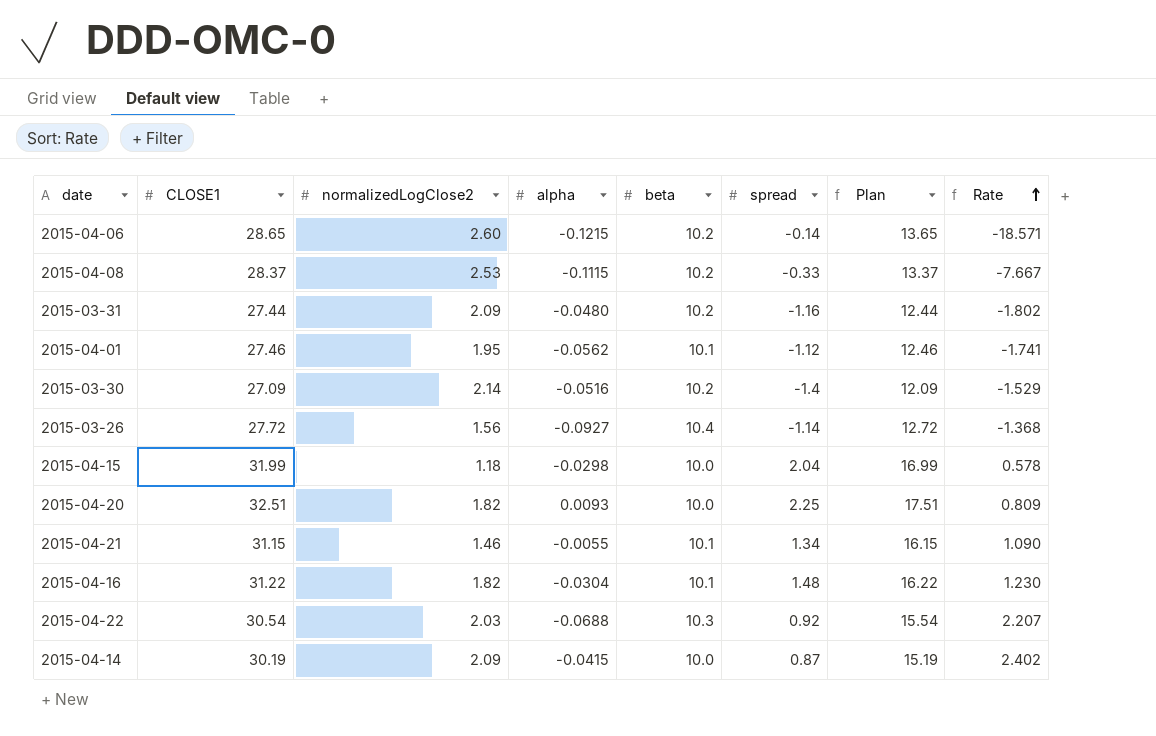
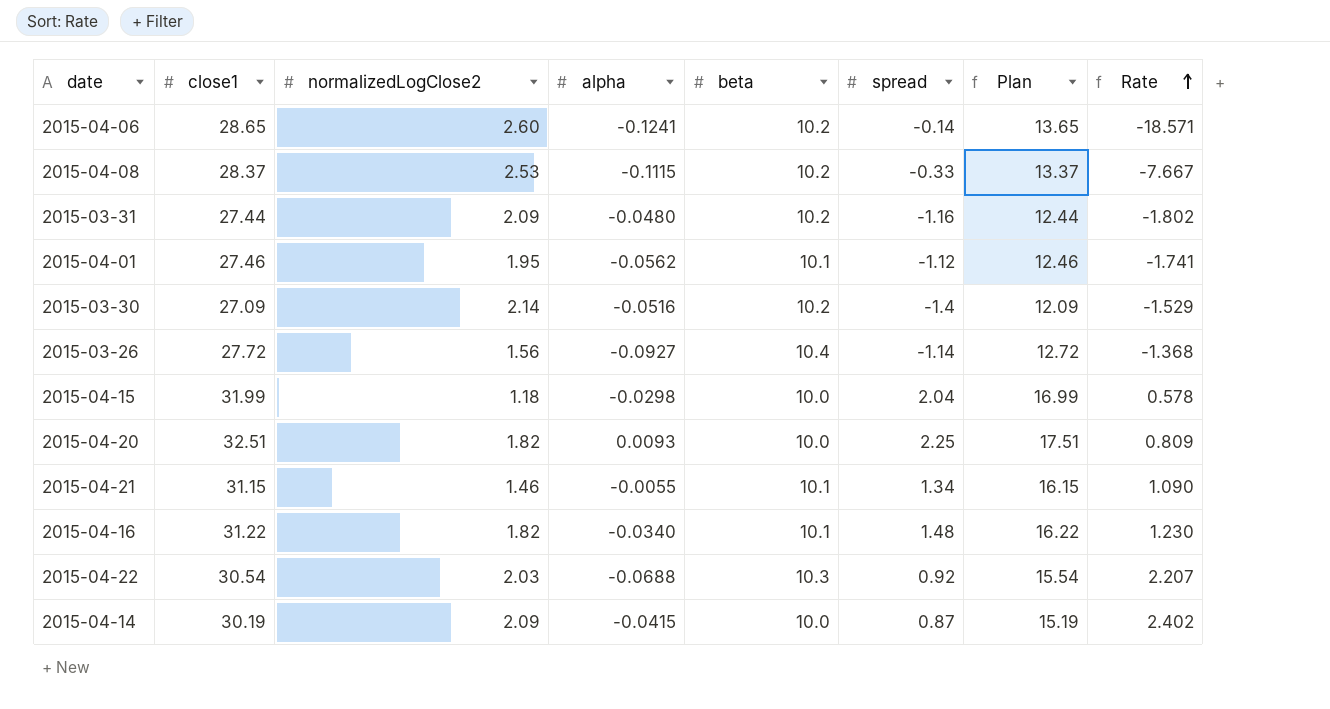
column name: CLOSE1 -> close1
2015-04-06 | alpha: -0.1215 -> -0.1241
2015-04-16 | alpha: -0.0304 -> -0.0340

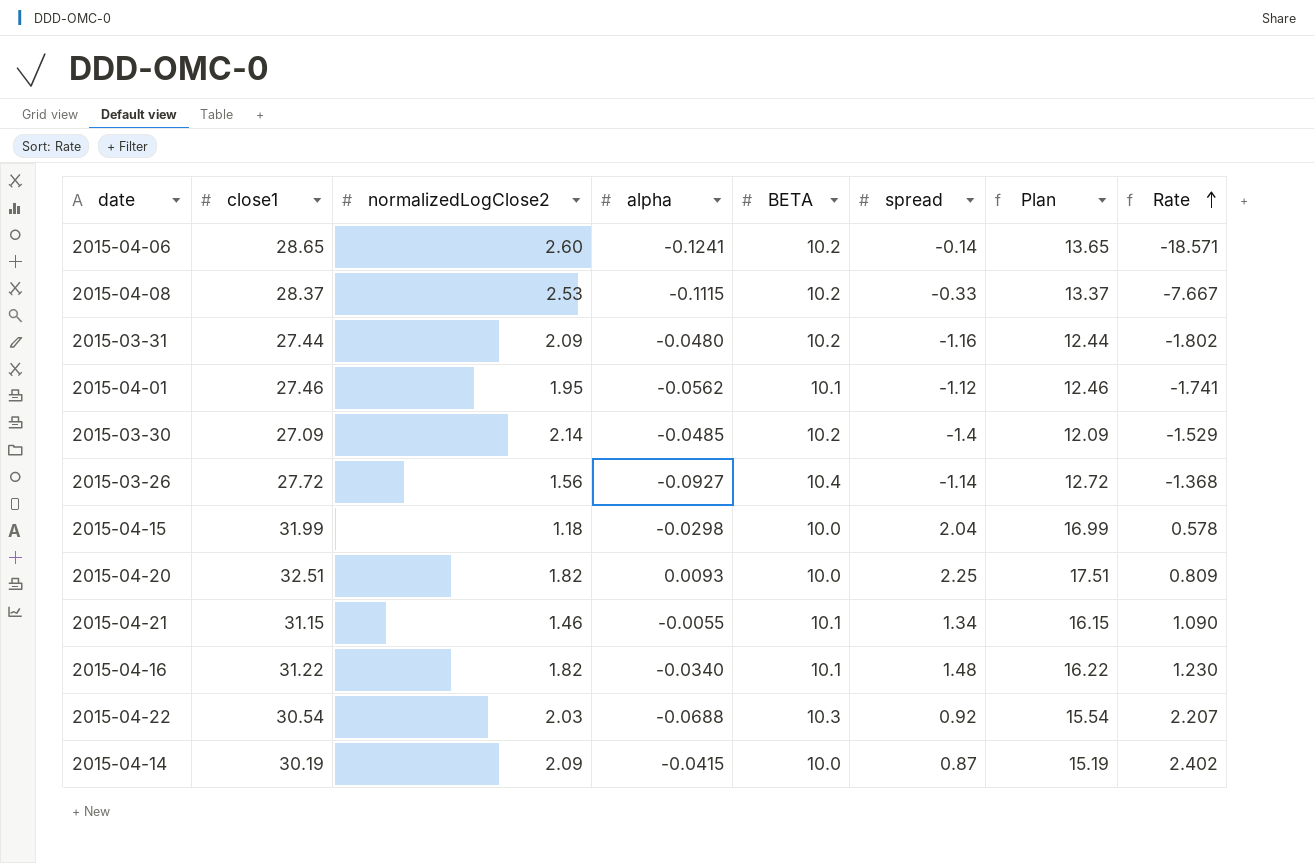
column name: beta -> BETA
2015-03-30 | alpha: -0.0516 -> -0.0485

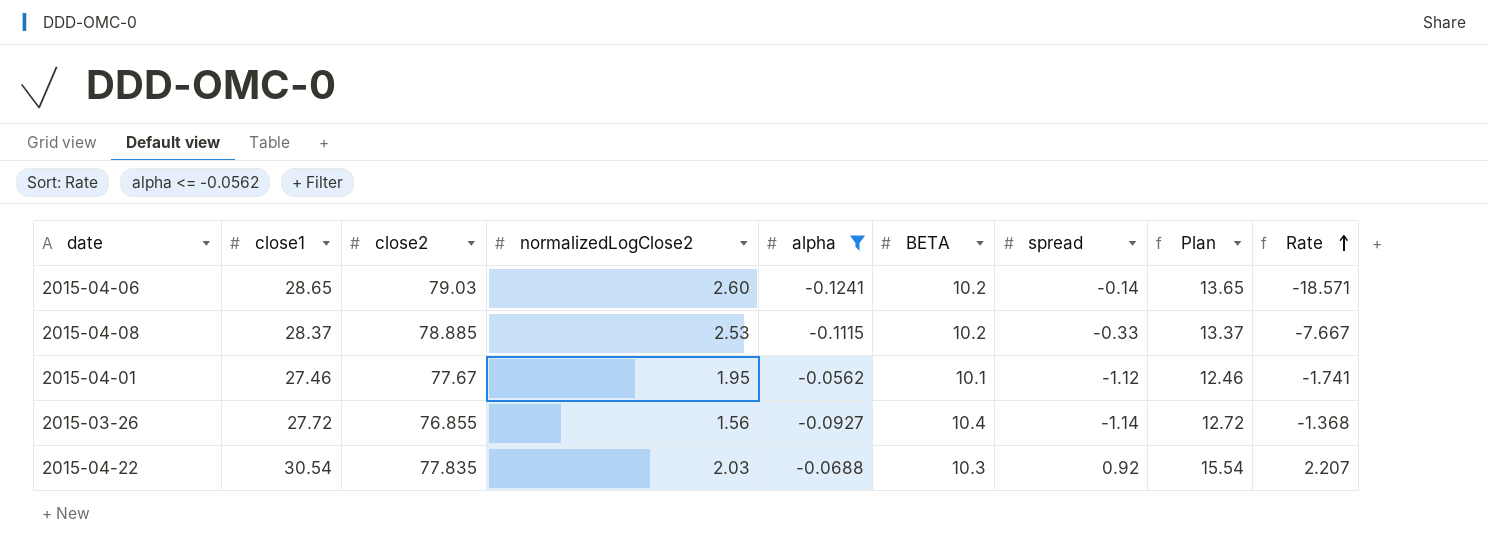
filter: none -> alpha <= -0.0562
column close2 | position: none -> 3

